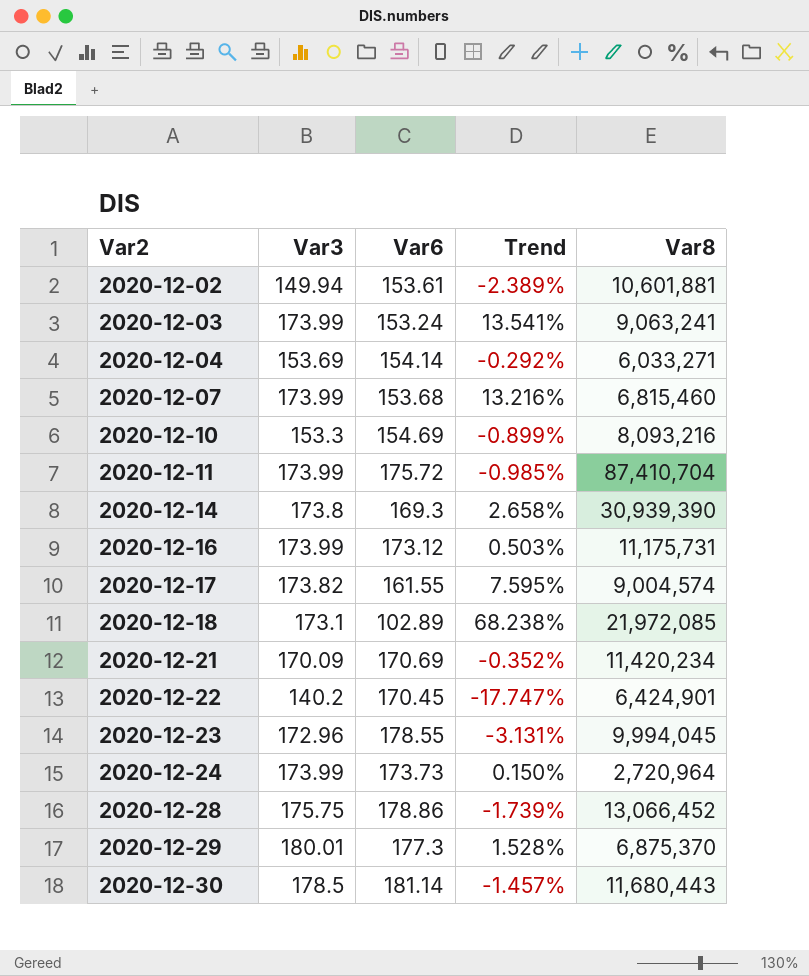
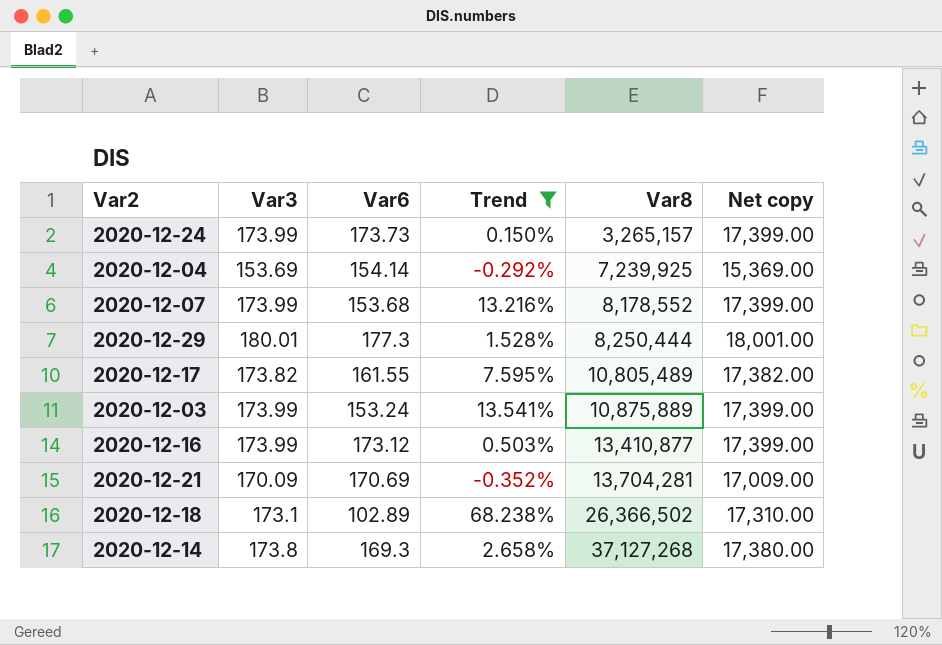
filter: none -> Trend >= -0.352%
row order: Var2 ascending -> Var8 ascending
column Net copy | formula: none -> [Var3] * 100
2020-12-24 | Var8: 2,720,964 -> 3,265,157
2020-12-04 | Var8: 6,033,271 -> 7,239,925
2020-12-07 | Var8: 6,815,460 -> 8,178,552
2020-12-29 | Var8: 6,875,370 -> 8,250,444
2020-12-17 | Var8: 9,004,574 -> 10,805,489
2020-12-03 | Var8: 9,063,241 -> 10,875,889
2020-12-16 | Var8: 11,175,731 -> 13,410,877
2020-12-21 | Var8: 11,420,234 -> 13,704,281
2020-12-18 | Var8: 21,972,085 -> 26,366,502
2020-12-14 | Var8: 30,939,390 -> 37,127,268

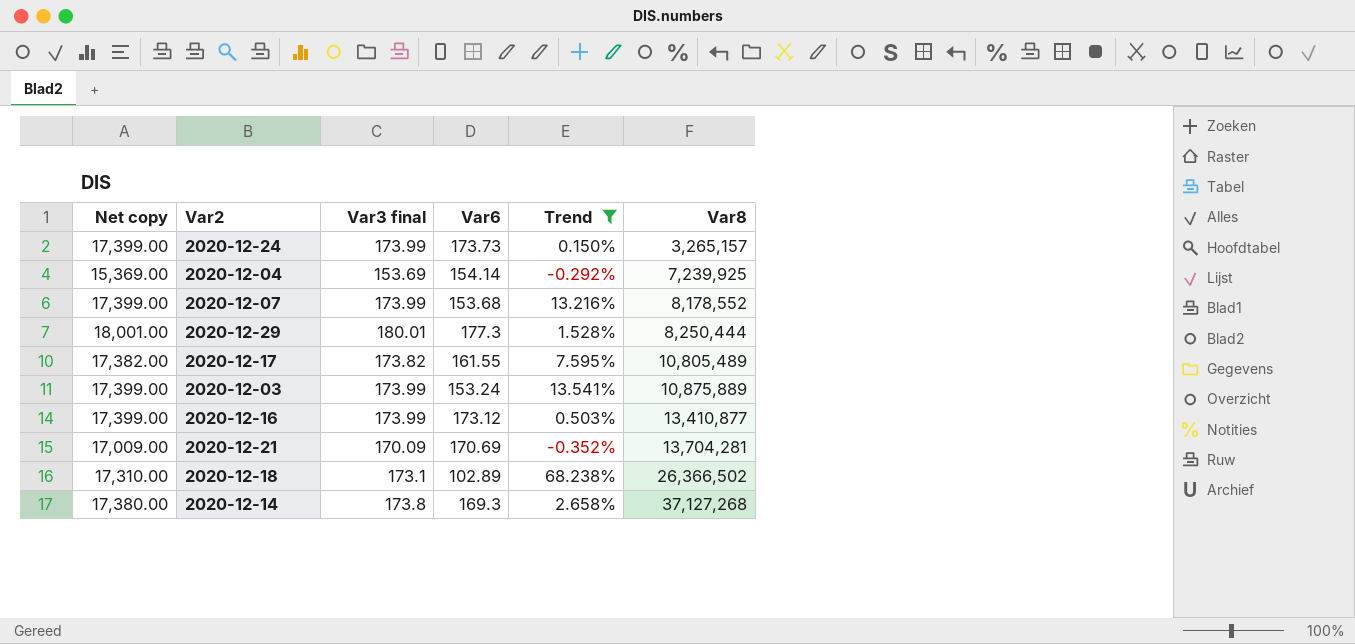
column Net copy | position: 6 -> 1
column name: Var3 -> Var3 final

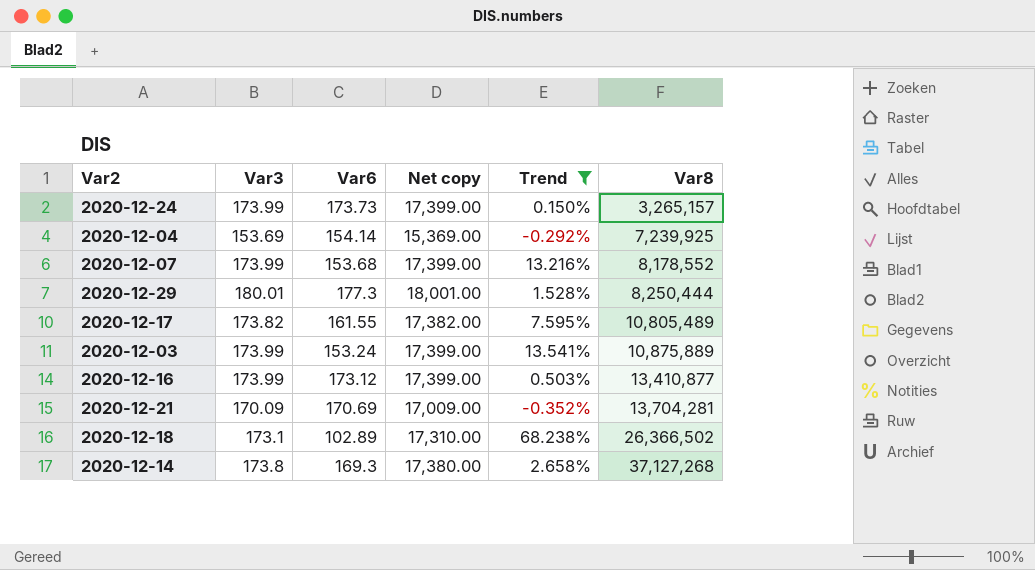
column name: Var3 final -> Var3
column Net copy | position: 1 -> 4

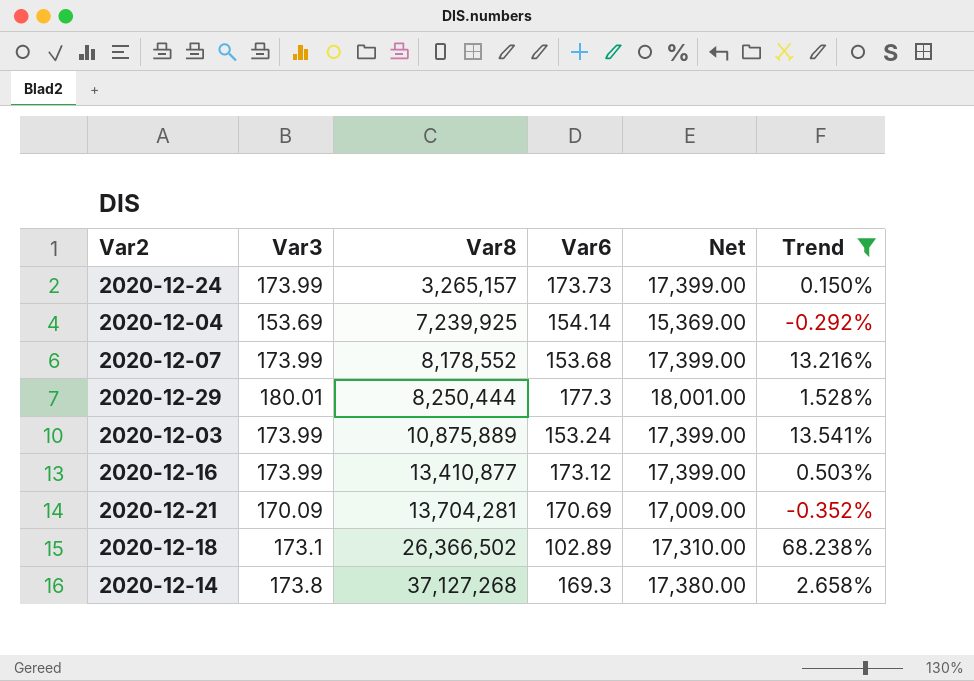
column Var8 | position: 6 -> 3
column name: Net copy -> Net
row 2020-12-17: 173.82 | 161.55 | 17,382.00 | 7.595% | 10,805,489 -> none

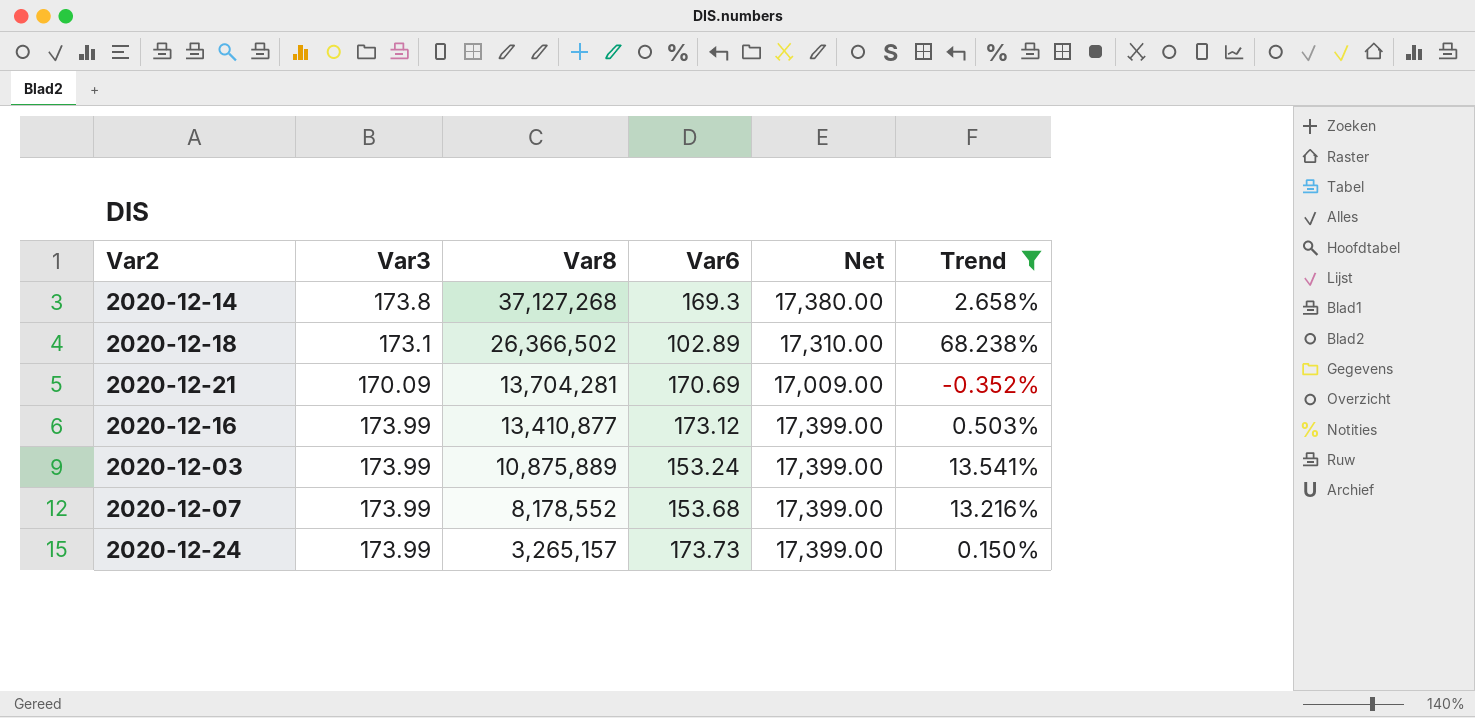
row order: Var8 ascending -> Var8 descending
row 2020-12-04: 153.69 | 7,239,925 | 154.14 | 15,369.00 | -0.292% -> none
row 2020-12-29: 180.01 | 8,250,444 | 177.3 | 18,001.00 | 1.528% -> none

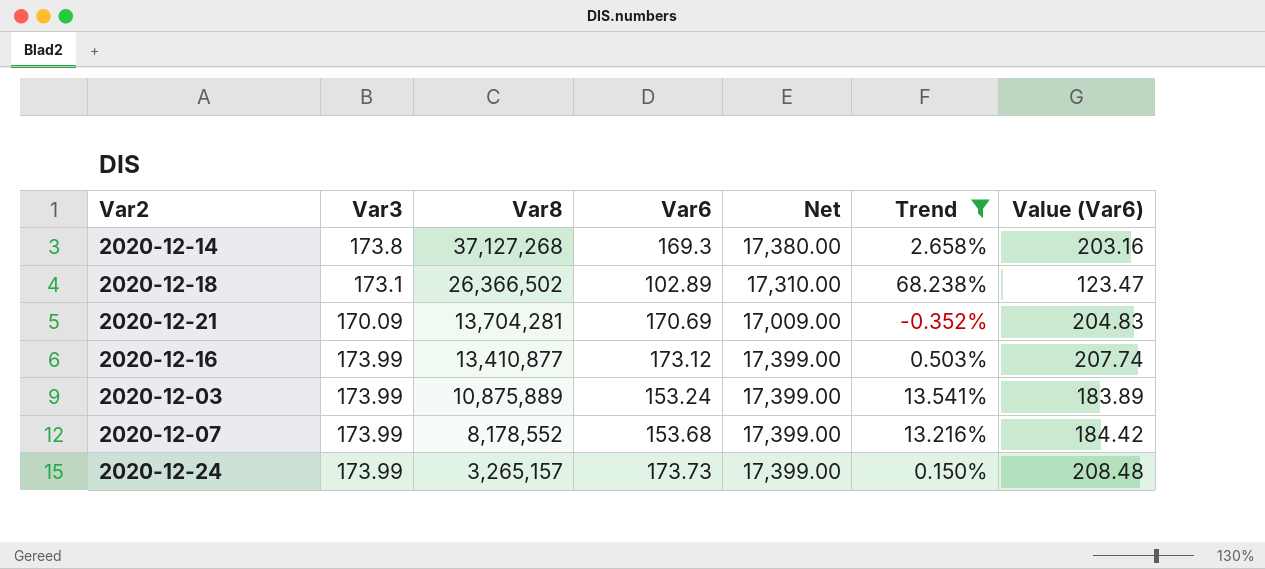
column Value (Var6) | formula: none -> [Var6] * 1.2

